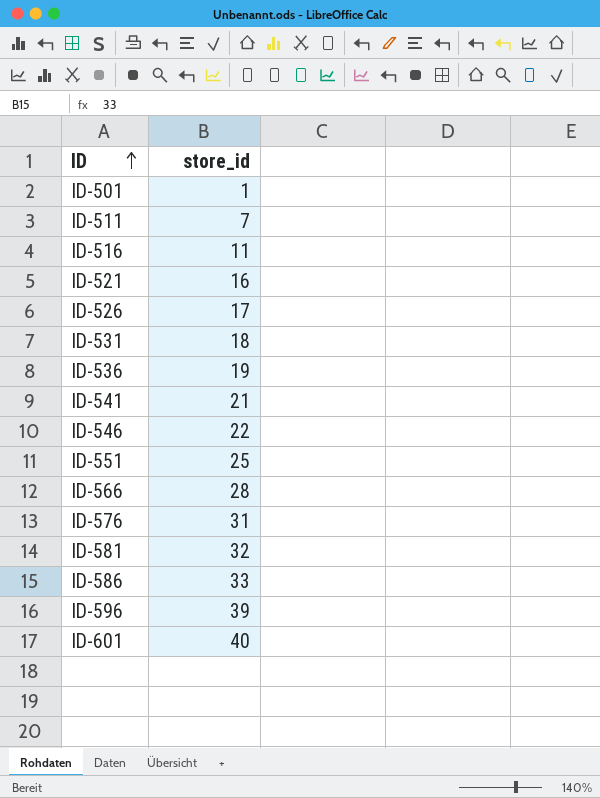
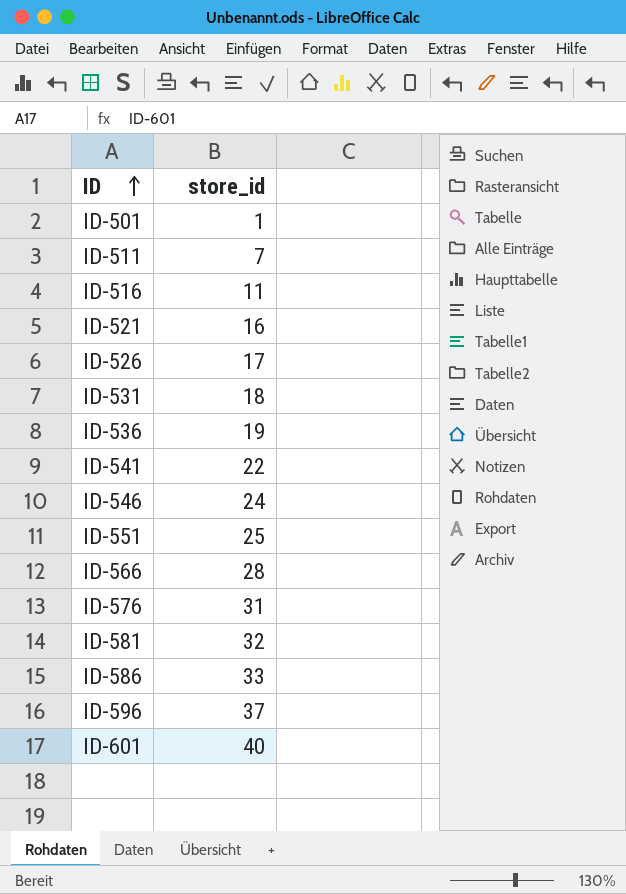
ID-541 | store_id: 21 -> 22
ID-546 | store_id: 22 -> 24
ID-596 | store_id: 39 -> 37

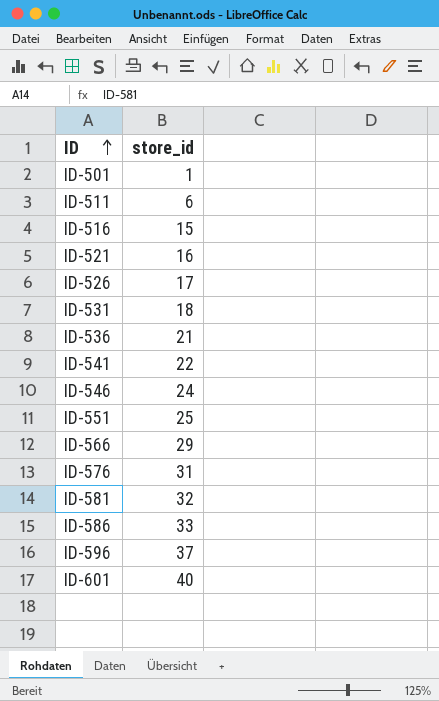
ID-511 | store_id: 7 -> 6
ID-516 | store_id: 11 -> 15
ID-536 | store_id: 19 -> 21
ID-566 | store_id: 28 -> 29

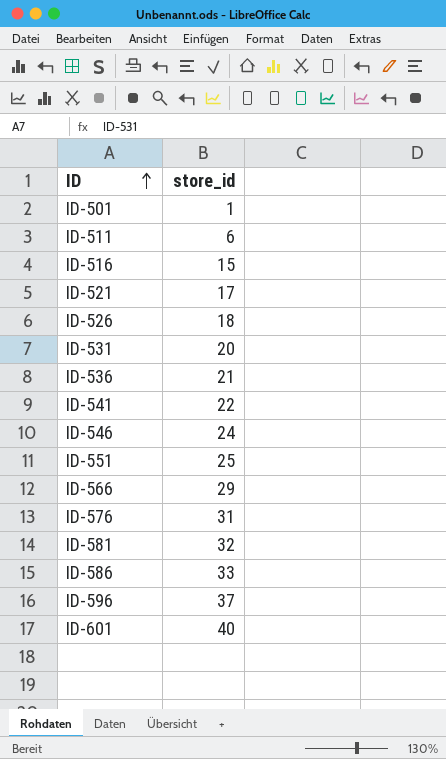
ID-521 | store_id: 16 -> 17
ID-526 | store_id: 17 -> 18
ID-531 | store_id: 18 -> 20

